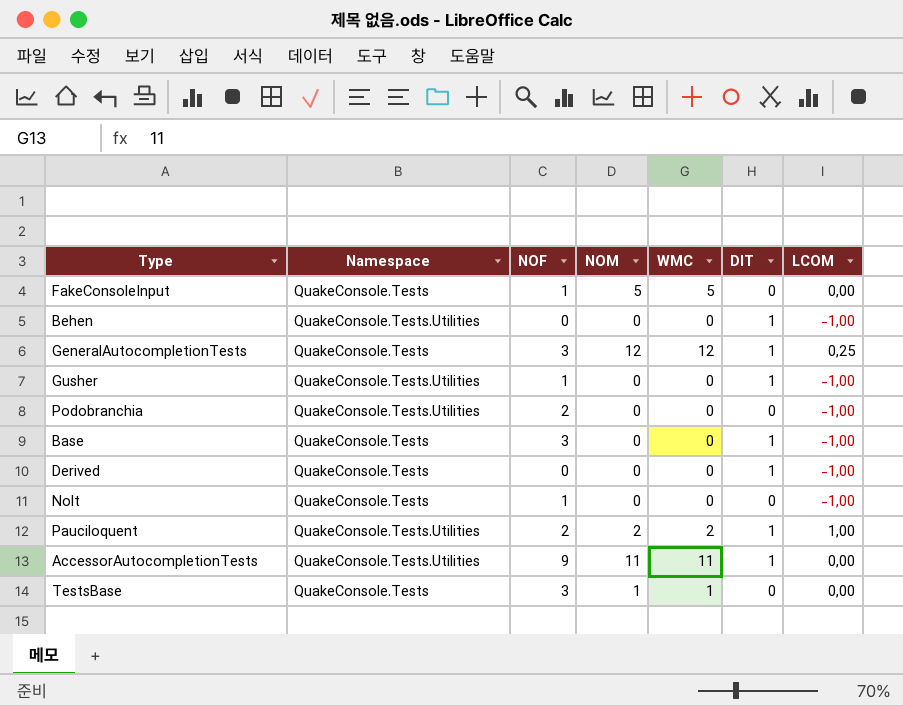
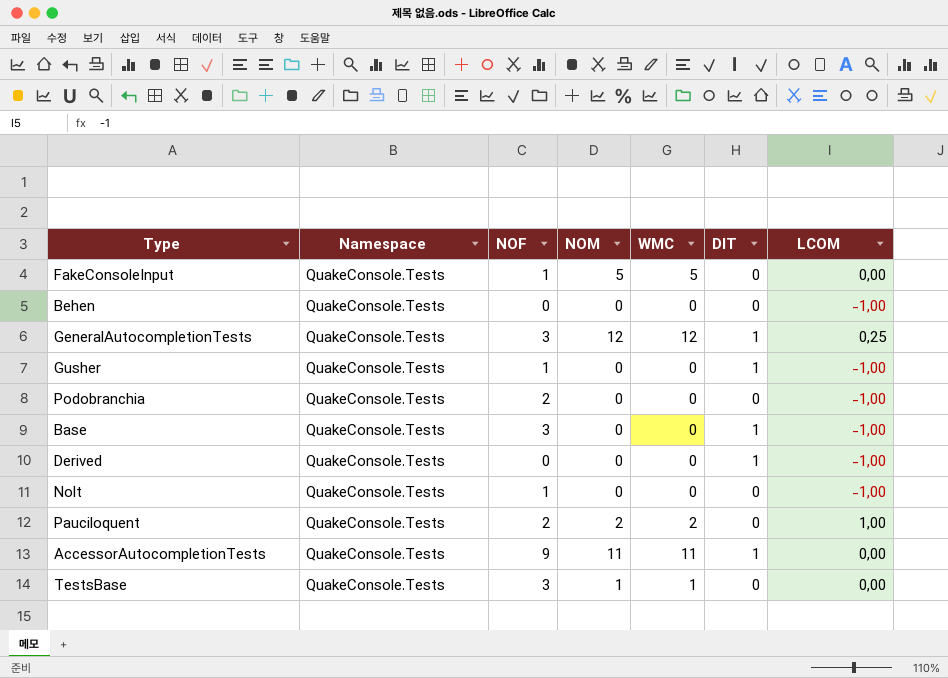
Behen | Namespace: QuakeConsole.Tests.Utilities -> QuakeConsole.Tests
Behen | DIT: 1 -> 0
Gusher | Namespace: QuakeConsole.Tests.Utilities -> QuakeConsole.Tests
Podobranchia | Namespace: QuakeConsole.Tests.Utilities -> QuakeConsole.Tests
Pauciloquent | Namespace: QuakeConsole.Tests.Utilities -> QuakeConsole.Tests
Pauciloquent | DIT: 1 -> 0
AccessorAutocompletionTests | Namespace: QuakeConsole.Tests.Utilities -> QuakeConsole.Tests

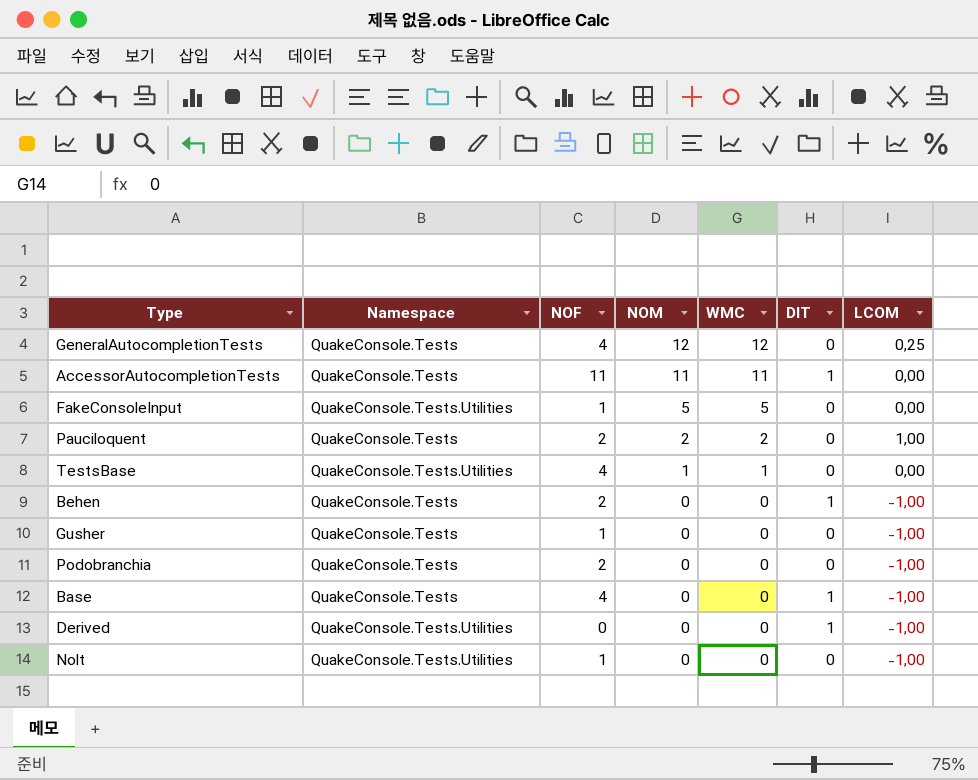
row order: none -> NOM descending
GeneralAutocompletionTests | NOF: 3 -> 4
GeneralAutocompletionTests | DIT: 1 -> 0
AccessorAutocompletionTests | NOF: 9 -> 11
FakeConsoleInput | Namespace: QuakeConsole.Tests -> QuakeConsole.Tests.Utilities
TestsBase | Namespace: QuakeConsole.Tests -> QuakeConsole.Tests.Utilities
TestsBase | NOF: 3 -> 4
Behen | NOF: 0 -> 2
Behen | DIT: 0 -> 1
Gusher | DIT: 1 -> 0
Base | NOF: 3 -> 4
Derived | Namespace: QuakeConsole.Tests -> QuakeConsole.Tests.Utilities
Nolt | Namespace: QuakeConsole.Tests -> QuakeConsole.Tests.Utilities

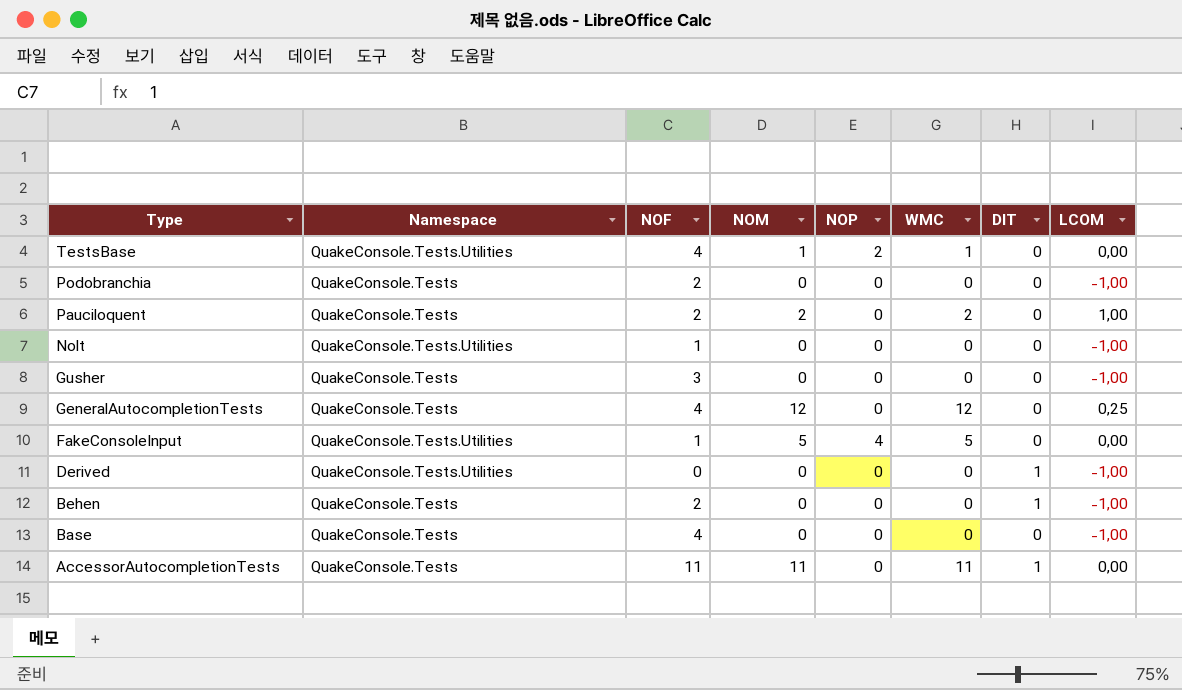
row order: NOM descending -> Type descending
column NOP | position: none -> 5
Gusher | NOF: 1 -> 3
Base | DIT: 1 -> 0

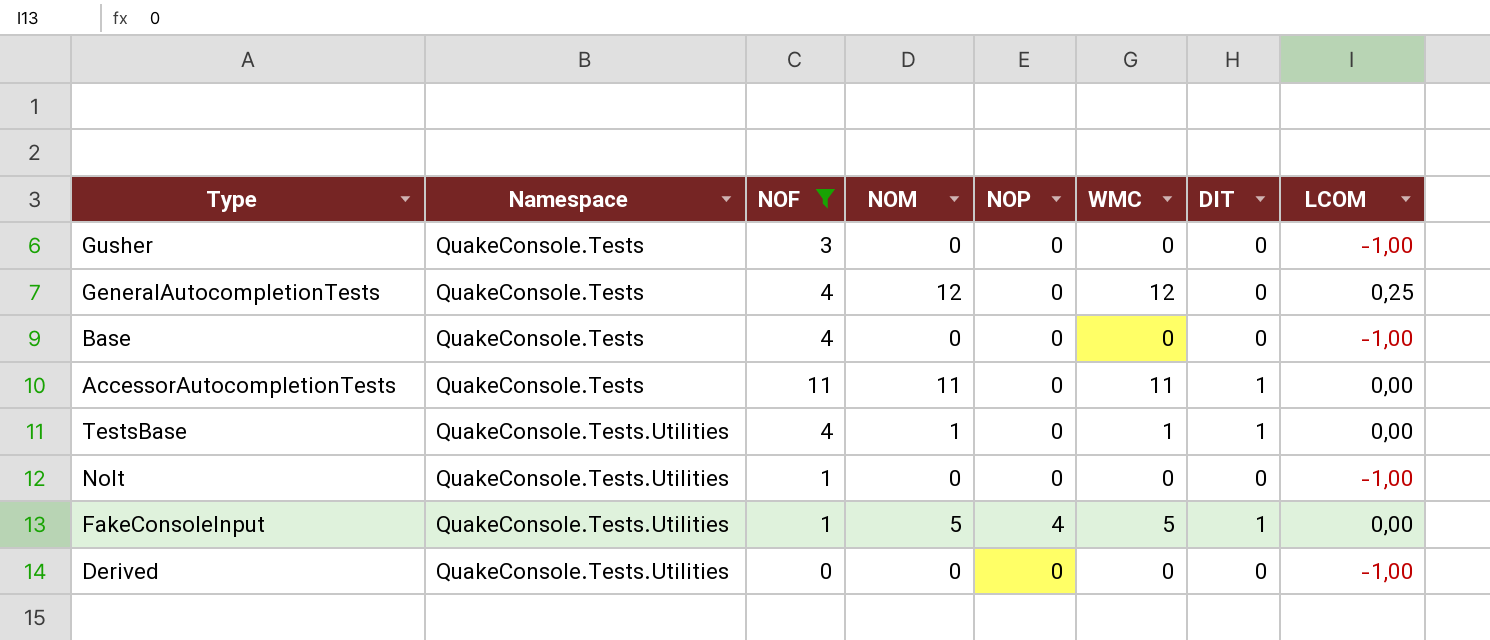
filter: none -> NOF != 2
row order: Type descending -> Namespace ascending
TestsBase | NOP: 2 -> 0
TestsBase | DIT: 0 -> 1
FakeConsoleInput | DIT: 0 -> 1
Derived | DIT: 1 -> 0

